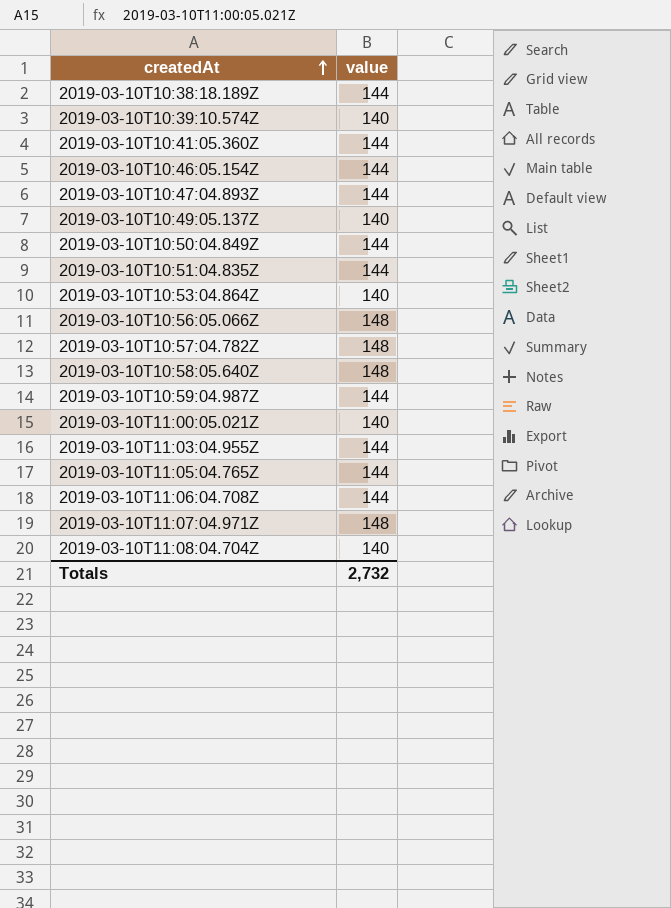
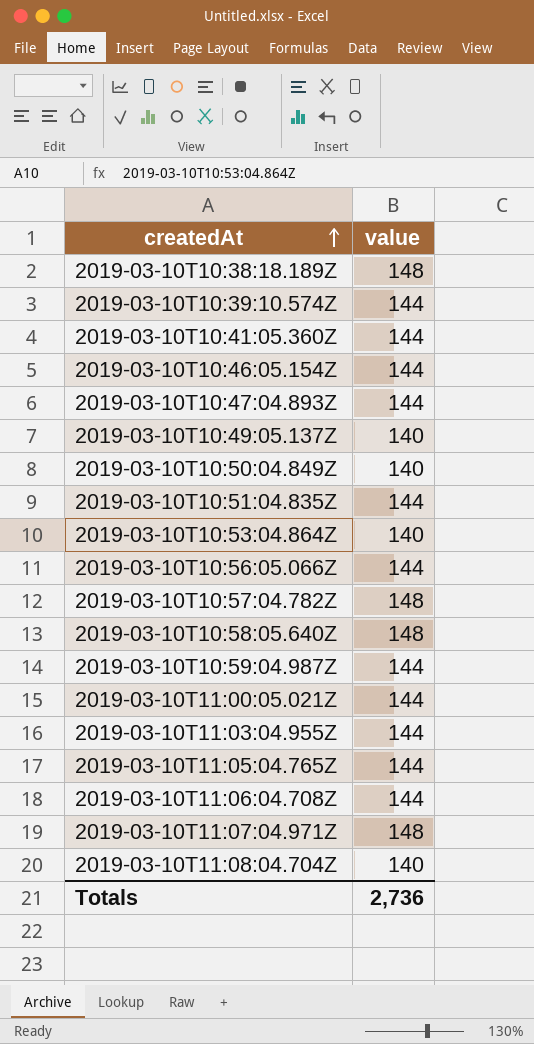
2019-03-10T10:38:18.189Z | value: 144 -> 148
2019-03-10T10:39:10.574Z | value: 140 -> 144
2019-03-10T10:50:04.849Z | value: 144 -> 140
2019-03-10T10:56:05.066Z | value: 148 -> 144
2019-03-10T11:00:05.021Z | value: 140 -> 144
Totals | value: 2,732 -> 2,736

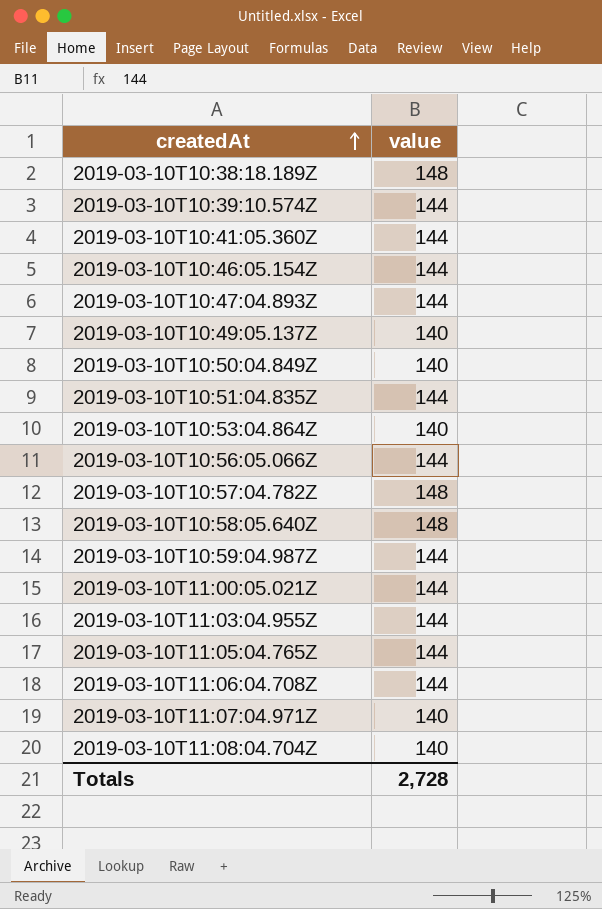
2019-03-10T11:07:04.971Z | value: 148 -> 140
Totals | value: 2,736 -> 2,728

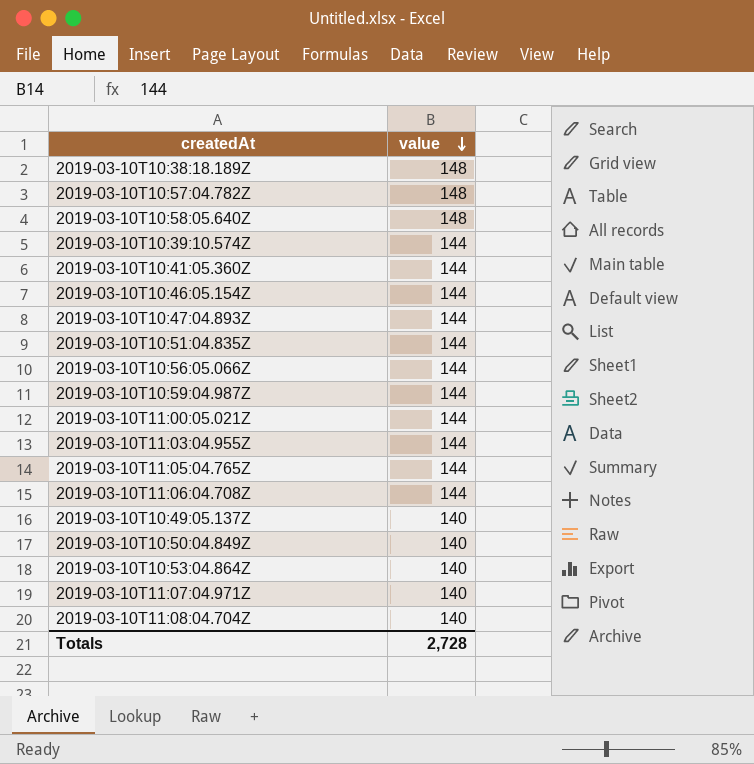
row order: createdAt ascending -> value descending

